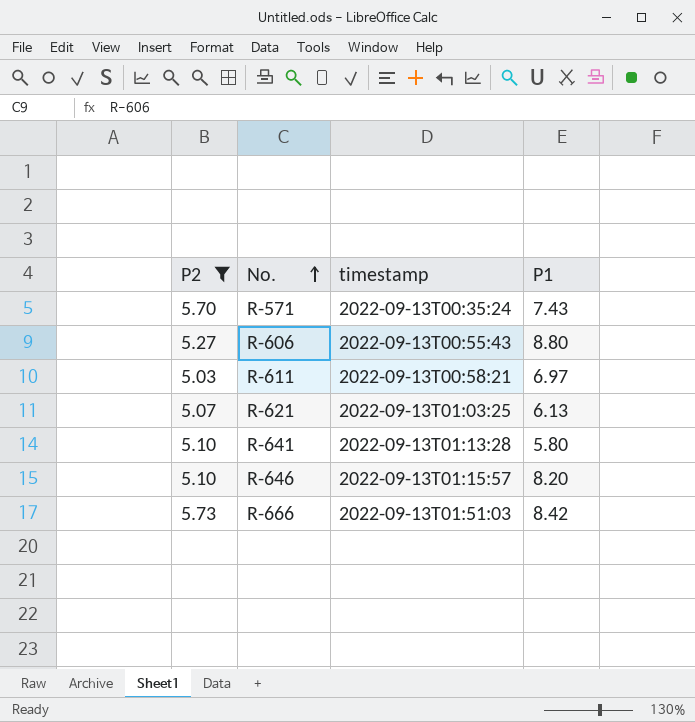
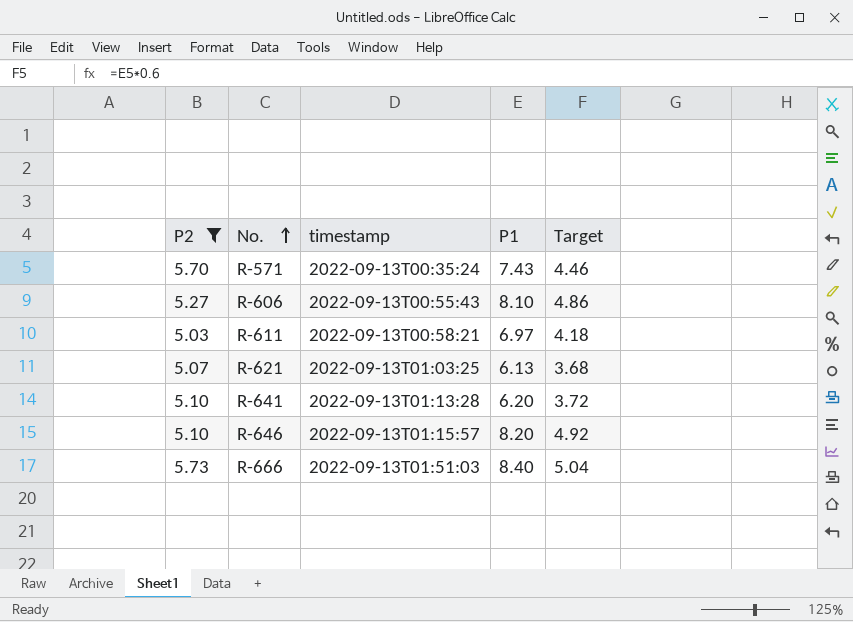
column Target | formula: none -> [P1] * 0.6
R-606 | P1: 8.80 -> 8.10
R-641 | P1: 5.80 -> 6.20
R-666 | P1: 8.42 -> 8.40

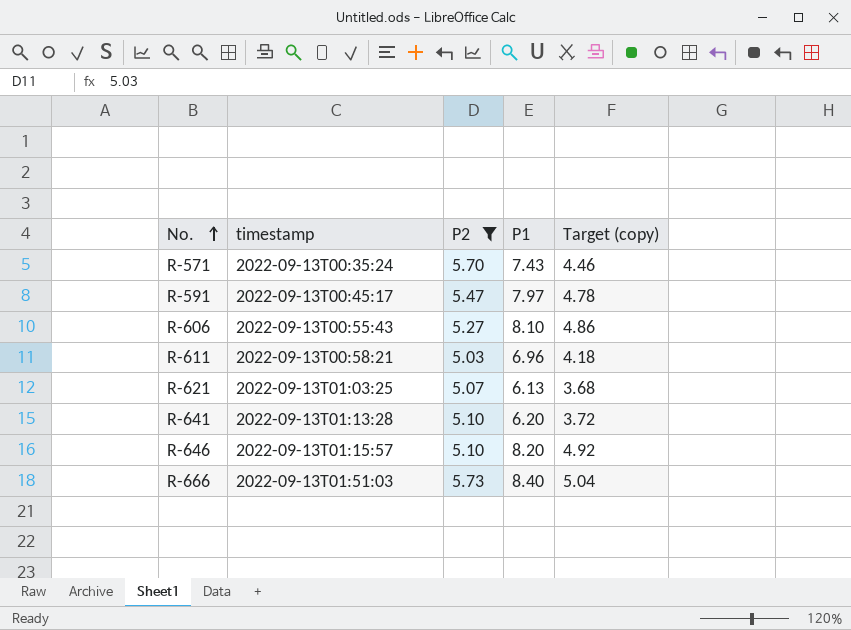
column P2 | position: 1 -> 3
column name: Target -> Target (copy)
row R-591: none -> 2022-09-13T00:45:17 | 5.47 | 7.97 | 4.78
R-611 | P1: 6.97 -> 6.96

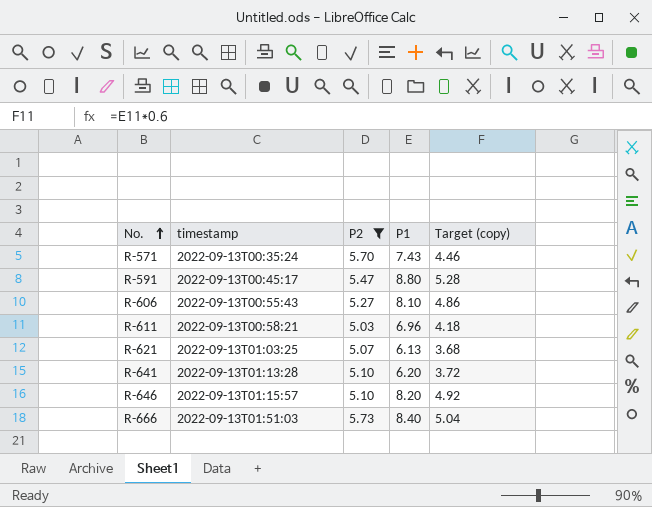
R-591 | P1: 7.97 -> 8.80
R-591 | Target (copy): 4.78 -> 5.28

